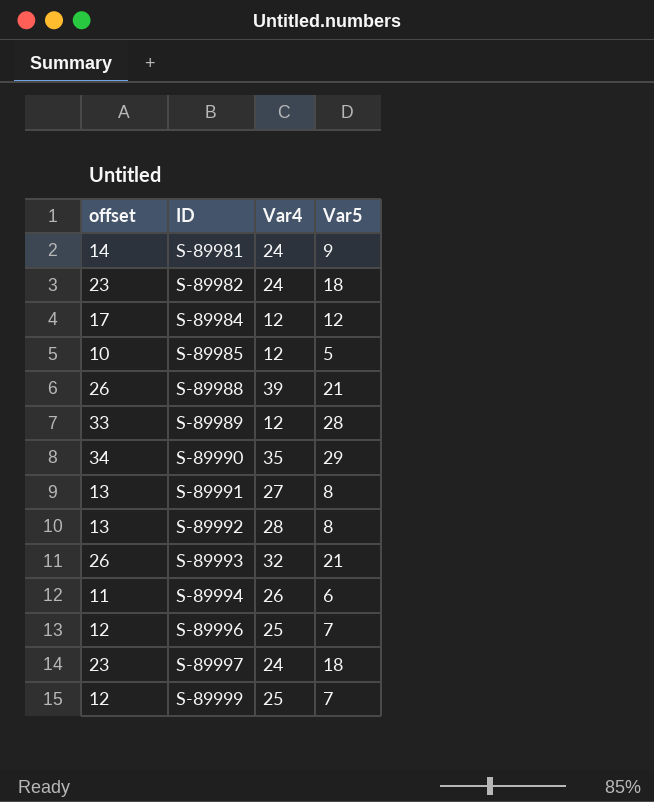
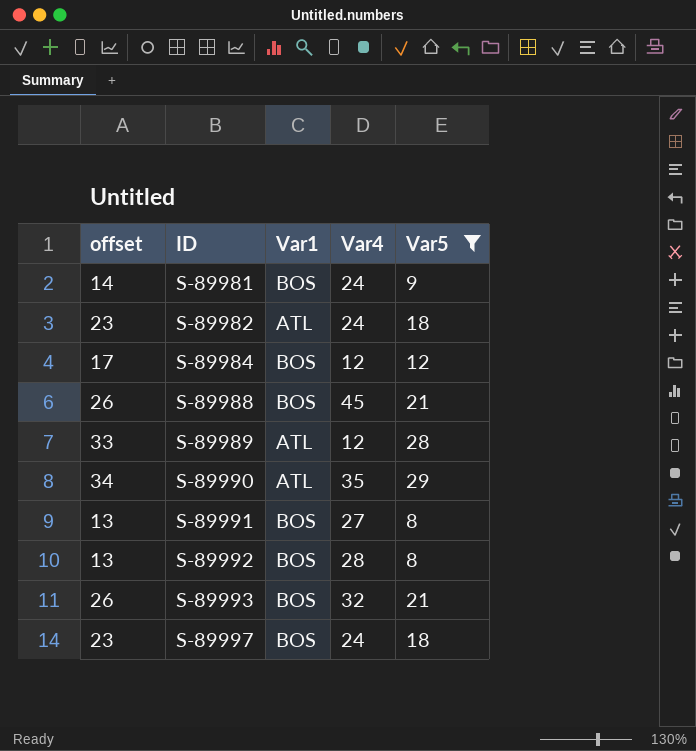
filter: none -> Var5 >= 8
column Var1 | position: none -> 3
S-89988 | Var4: 39 -> 45

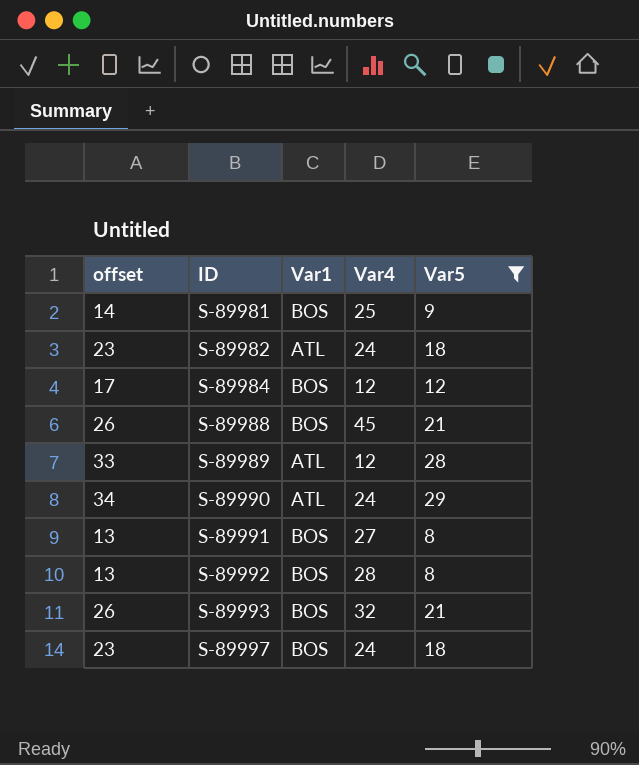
S-89981 | Var4: 24 -> 25
S-89990 | Var4: 35 -> 24

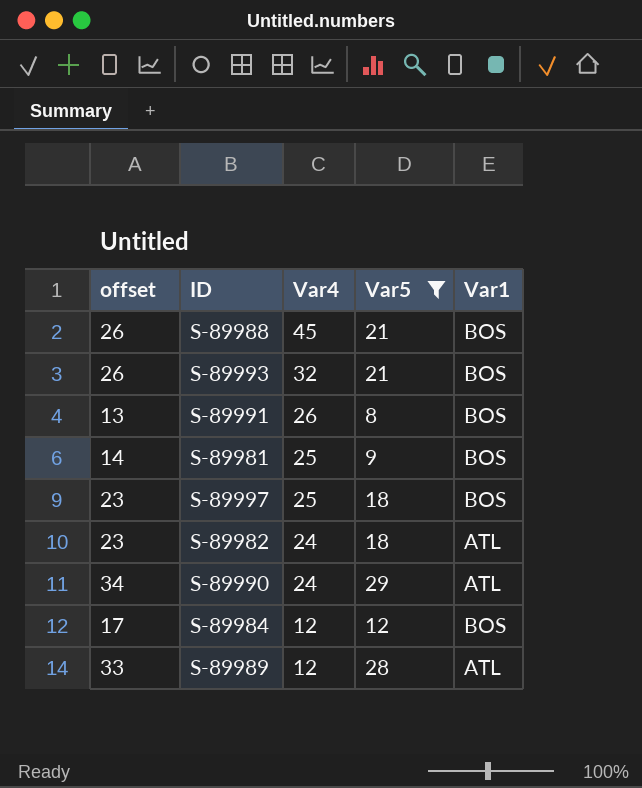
row order: ID ascending -> Var4 descending
column Var1 | position: 3 -> 5
row S-89992: 13 | BOS | 28 | 8 -> none
S-89991 | Var4: 27 -> 26
S-89997 | Var4: 24 -> 25

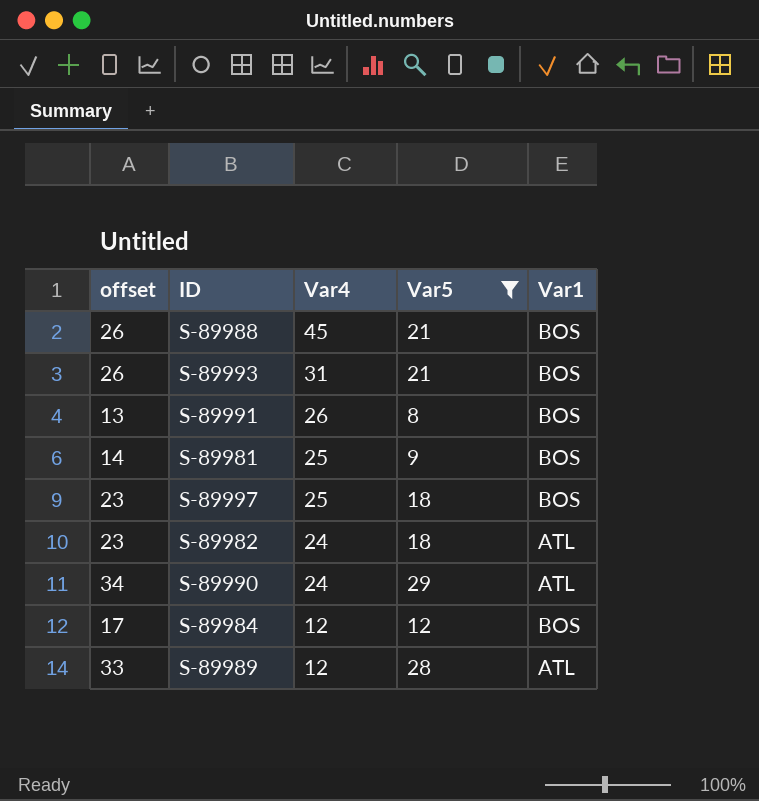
S-89993 | Var4: 32 -> 31

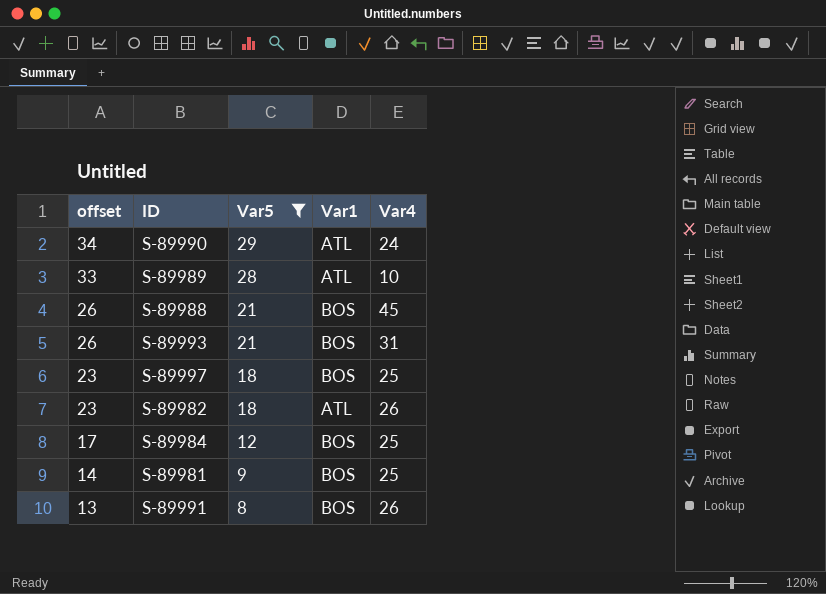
row order: Var4 descending -> offset descending
column Var4 | position: 3 -> 5
S-89989 | Var4: 12 -> 10
S-89982 | Var4: 24 -> 26
S-89984 | Var4: 12 -> 25

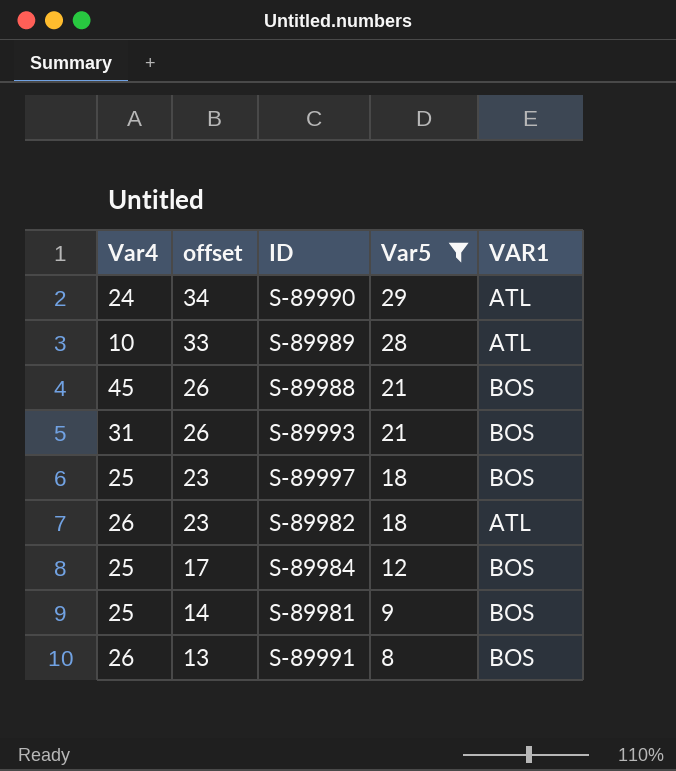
column Var4 | position: 5 -> 1
column name: Var1 -> VAR1

